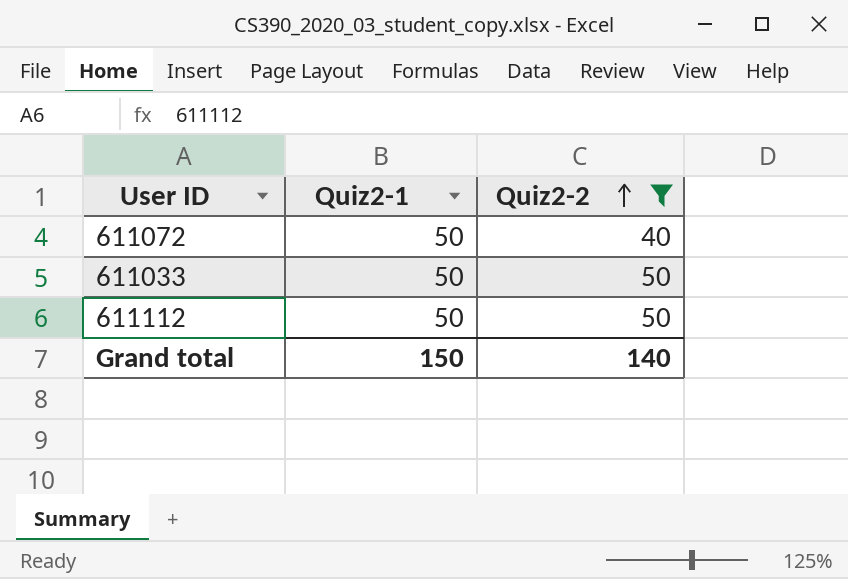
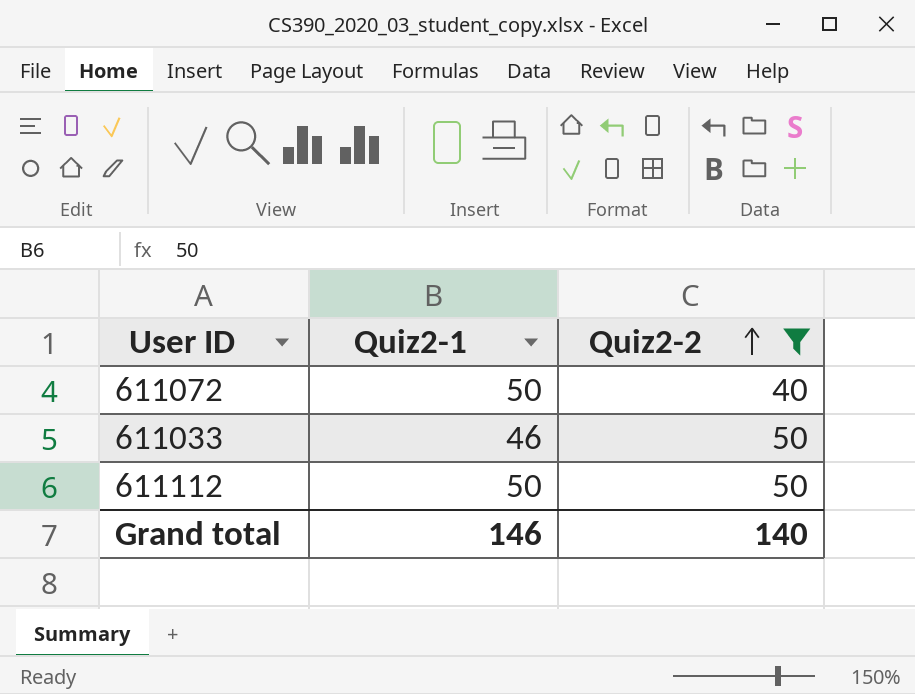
611033 | Quiz2-1: 50 -> 46
Grand total | Quiz2-1: 150 -> 146

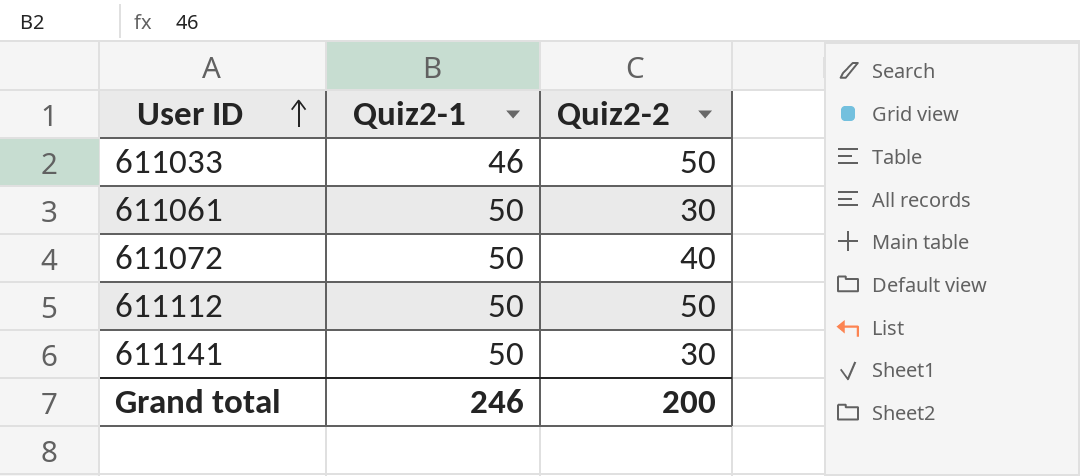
filter: Quiz2-2 != 30 -> none
row order: Quiz2-2 ascending -> User ID ascending
Grand total | Quiz2-1: 146 -> 246
Grand total | Quiz2-2: 140 -> 200

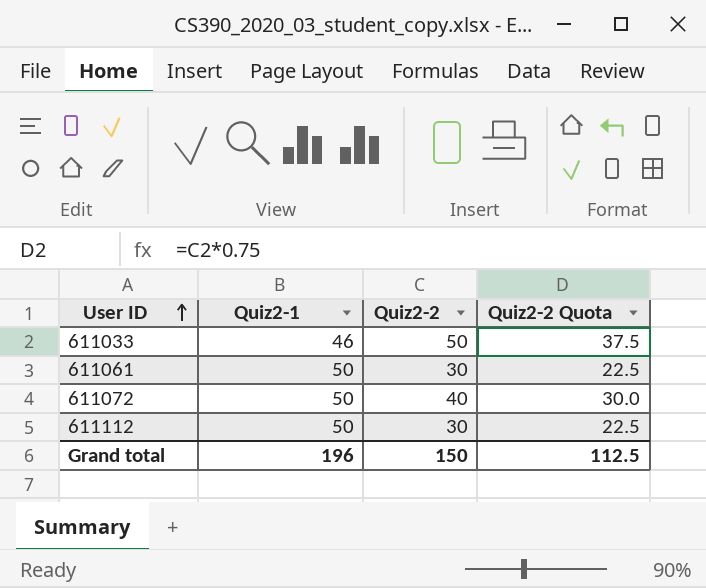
column Quiz2-2 Quota | formula: none -> [Quiz2-2] * 0.75
row 611141: 50 | 30 -> none
611112 | Quiz2-2: 50 -> 30
Grand total | Quiz2-1: 246 -> 196
Grand total | Quiz2-2: 200 -> 150

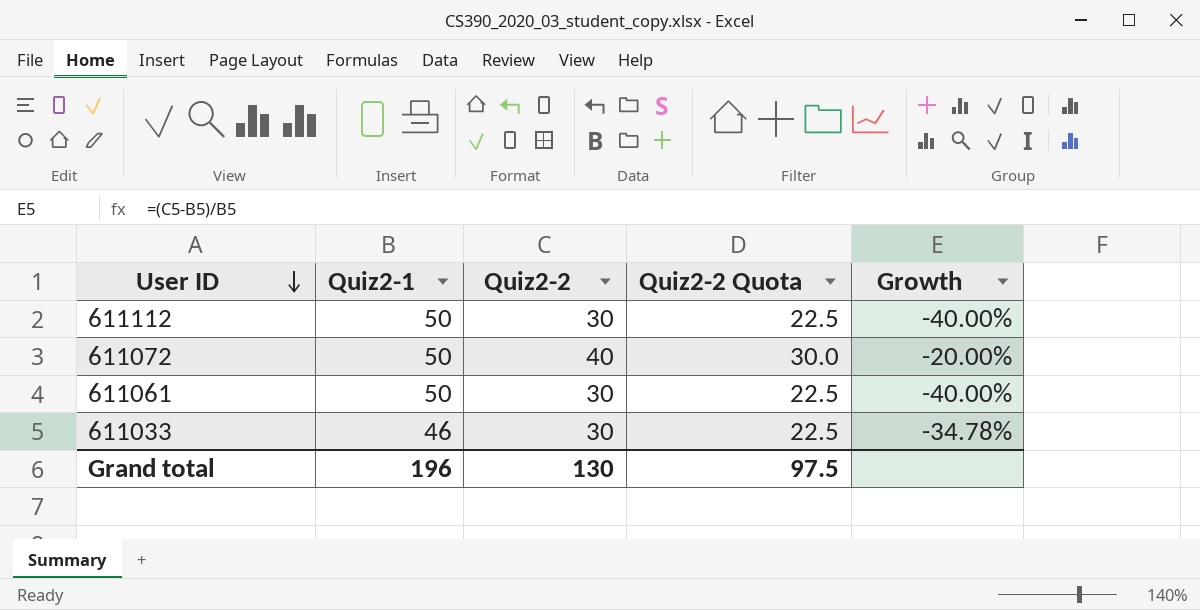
row order: User ID ascending -> User ID descending
column Growth | formula: none -> ([Quiz2-2] - [Quiz2-1]) / [Quiz2-1]
611033 | Quiz2-2: 50 -> 30
611033 | Quiz2-2 Quota: 37.5 -> 22.5
Grand total | Quiz2-2: 150 -> 130
Grand total | Quiz2-2 Quota: 112.5 -> 97.5

